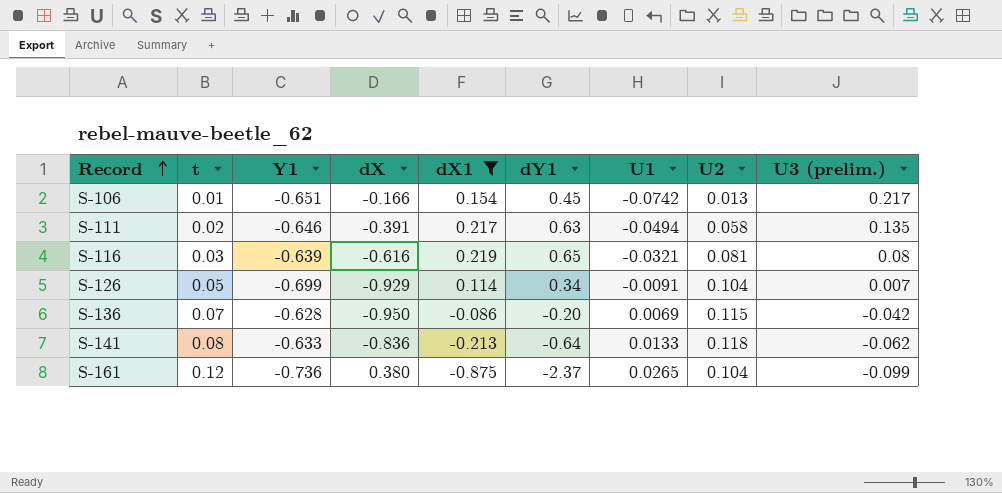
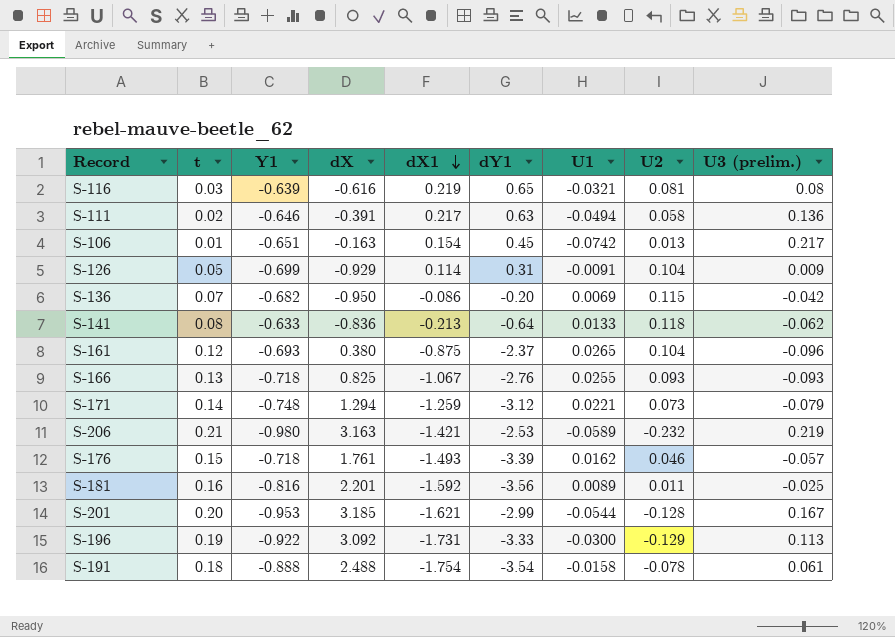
filter: dX1 >= -0.875 -> none
row order: Record ascending -> dX1 descending
S-111 | U3 (prelim.): 0.135 -> 0.136
S-106 | dX: -0.166 -> -0.163
S-126 | dY1: 0.34 -> 0.31
S-126 | U3 (prelim.): 0.007 -> 0.009
S-136 | Y1: -0.628 -> -0.682
S-161 | Y1: -0.736 -> -0.693
S-161 | U3 (prelim.): -0.099 -> -0.096

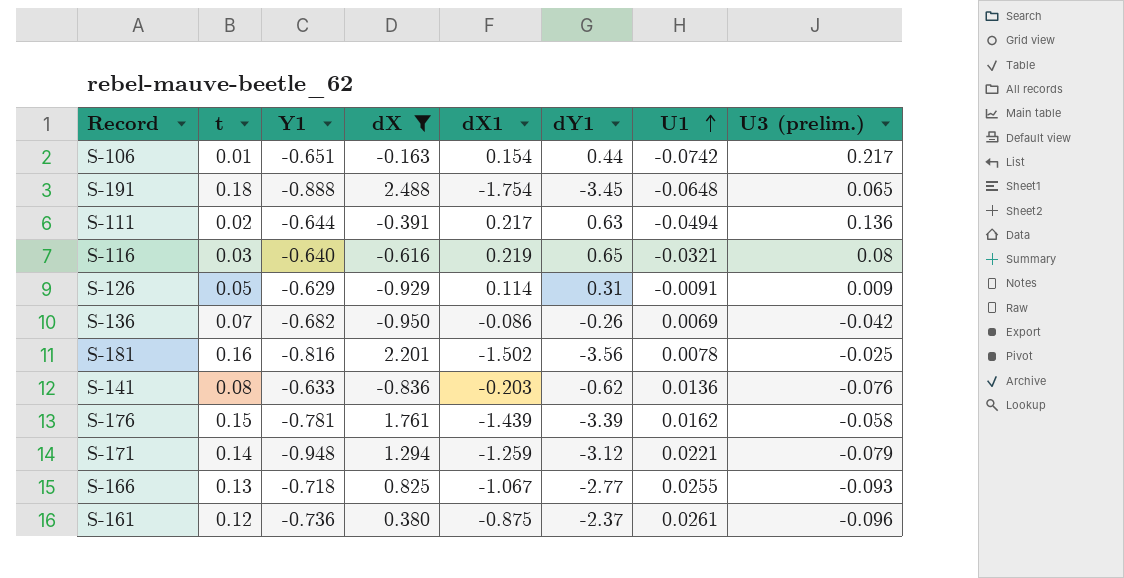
filter: none -> dX <= 2.488
row order: dX1 descending -> U1 ascending
column U2 | position: 8 -> none
S-106 | dY1: 0.45 -> 0.44
S-191 | dY1: -3.54 -> -3.45
S-191 | U1: -0.0158 -> -0.0648
S-191 | U3 (prelim.): 0.061 -> 0.065
S-111 | Y1: -0.646 -> -0.644
S-116 | Y1: -0.639 -> -0.640
S-126 | Y1: -0.699 -> -0.629
S-136 | dY1: -0.20 -> -0.26
S-181 | dX1: -1.592 -> -1.502
S-181 | U1: 0.0089 -> 0.0078
S-141 | dX1: -0.213 -> -0.203
S-141 | dY1: -0.64 -> -0.62
S-141 | U1: 0.0133 -> 0.0136
S-141 | U3 (prelim.): -0.062 -> -0.076
S-176 | Y1: -0.718 -> -0.781
S-176 | dX1: -1.493 -> -1.439
S-176 | U3 (prelim.): -0.057 -> -0.058
S-171 | Y1: -0.748 -> -0.948
S-166 | dY1: -2.76 -> -2.77
S-161 | Y1: -0.693 -> -0.736
S-161 | U1: 0.0265 -> 0.0261

